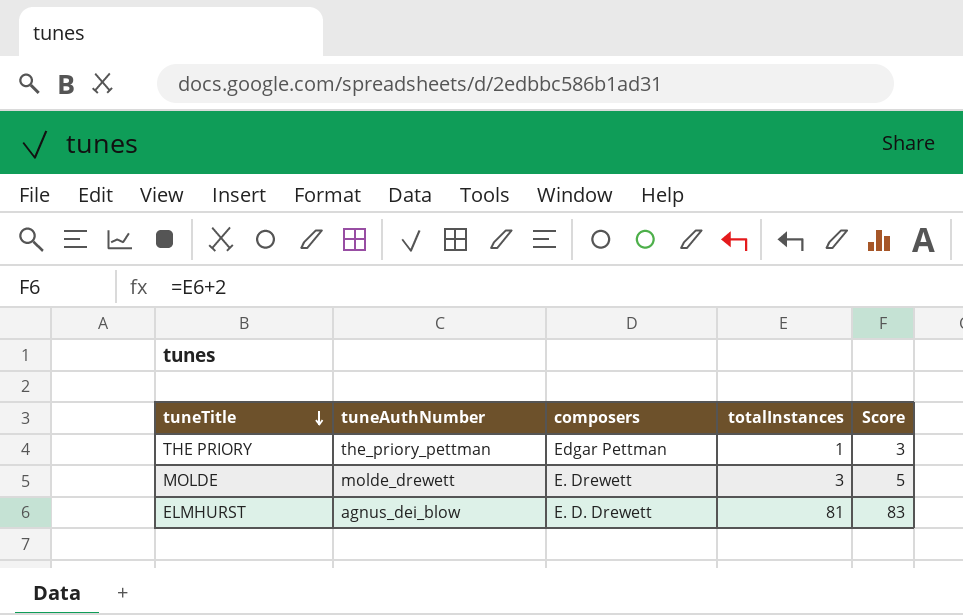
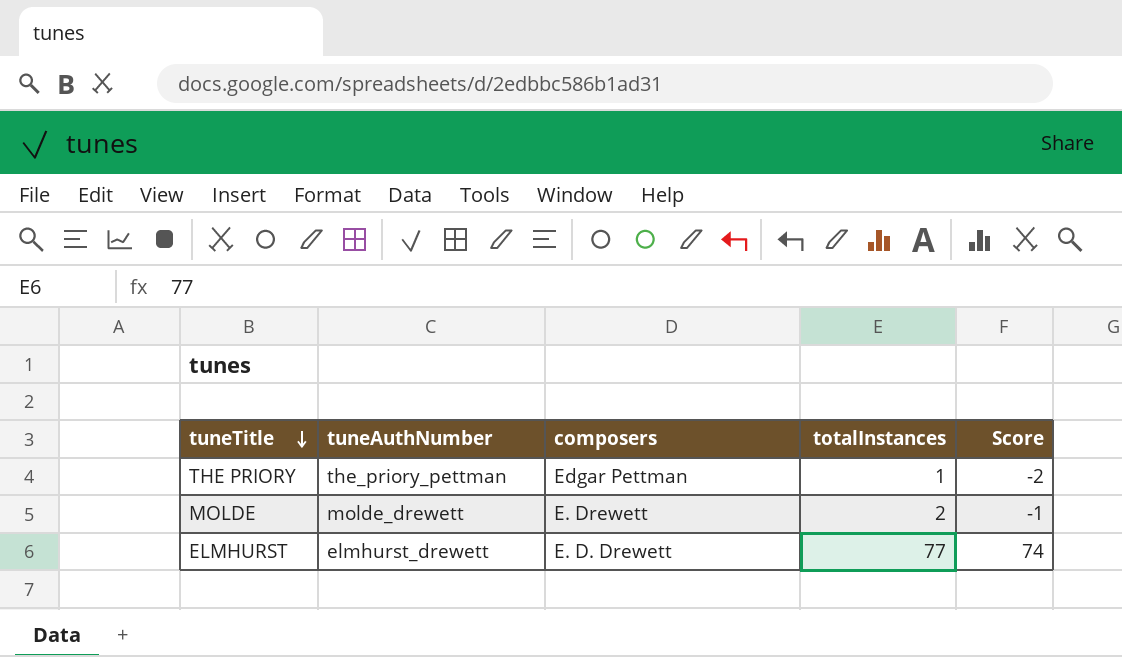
column Score | formula: [totalInstances] + 2 -> [totalInstances] - 3
MOLDE | totalInstances: 3 -> 2
ELMHURST | tuneAuthNumber: agnus_dei_blow -> elmhurst_drewett
ELMHURST | totalInstances: 81 -> 77

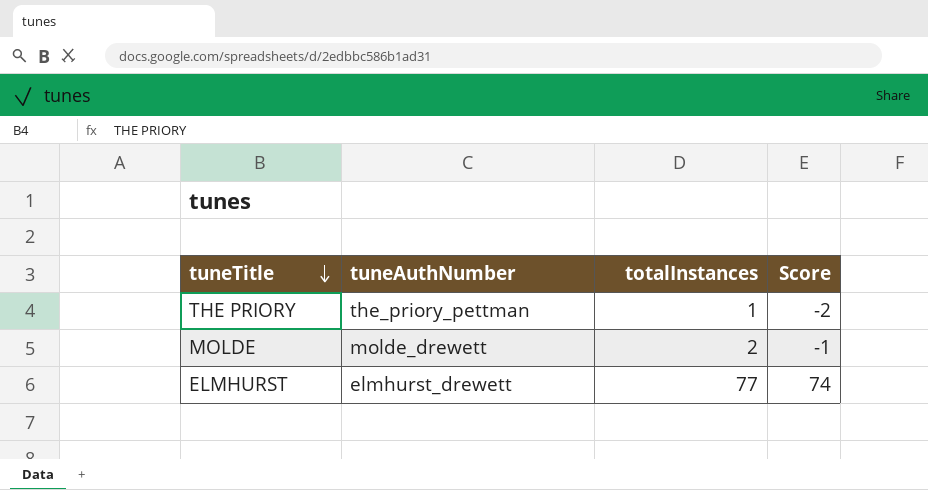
column composers | position: 3 -> none

